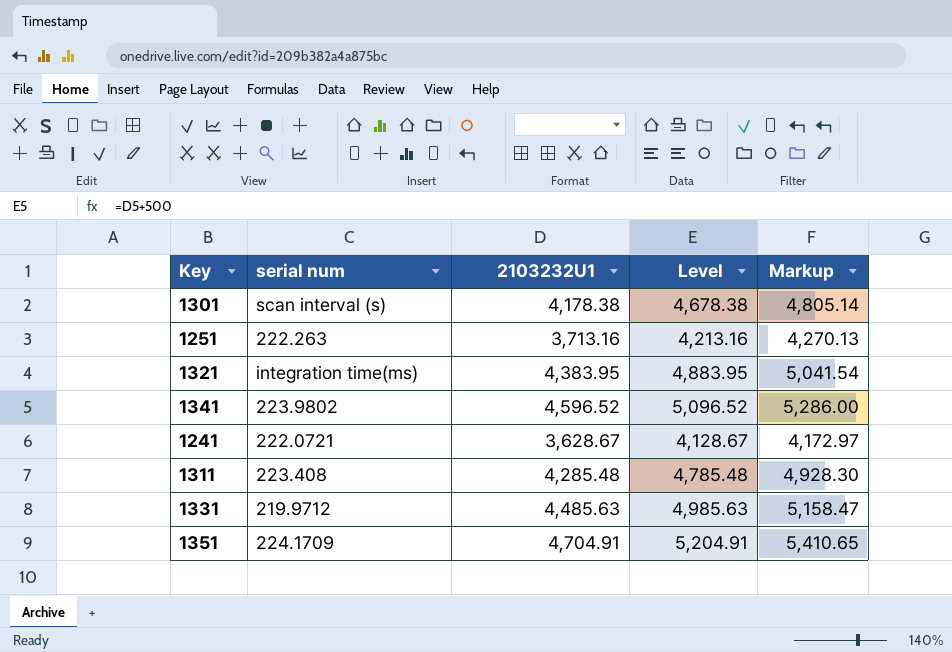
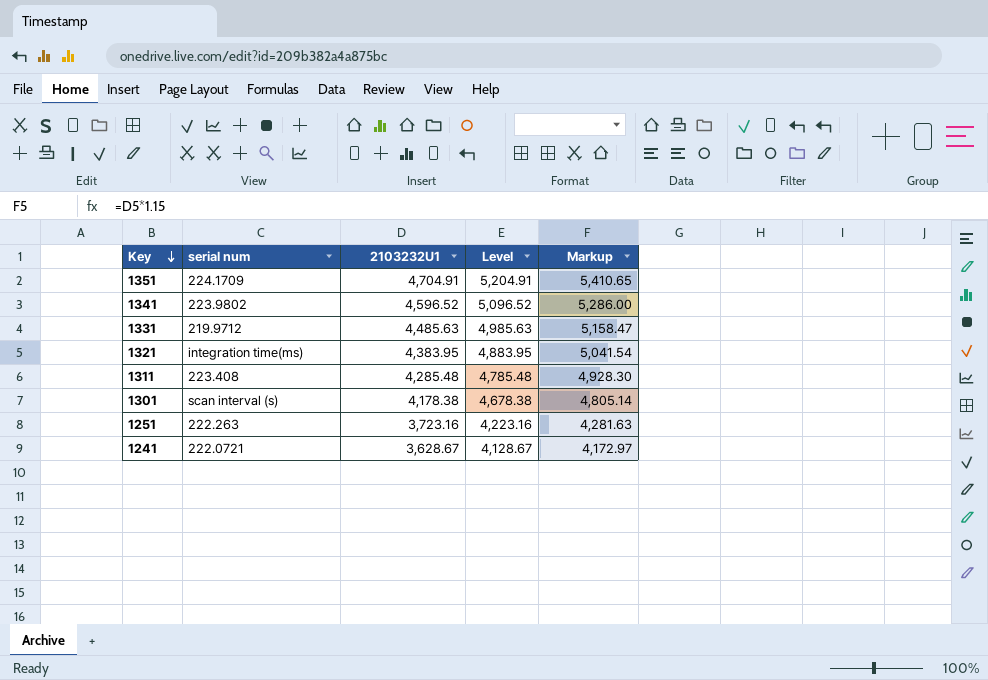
row order: none -> Key descending
1251 | 2103232U1: 3,713.16 -> 3,723.16
1251 | Level: 4,213.16 -> 4,223.16
1251 | Markup: 4,270.13 -> 4,281.63

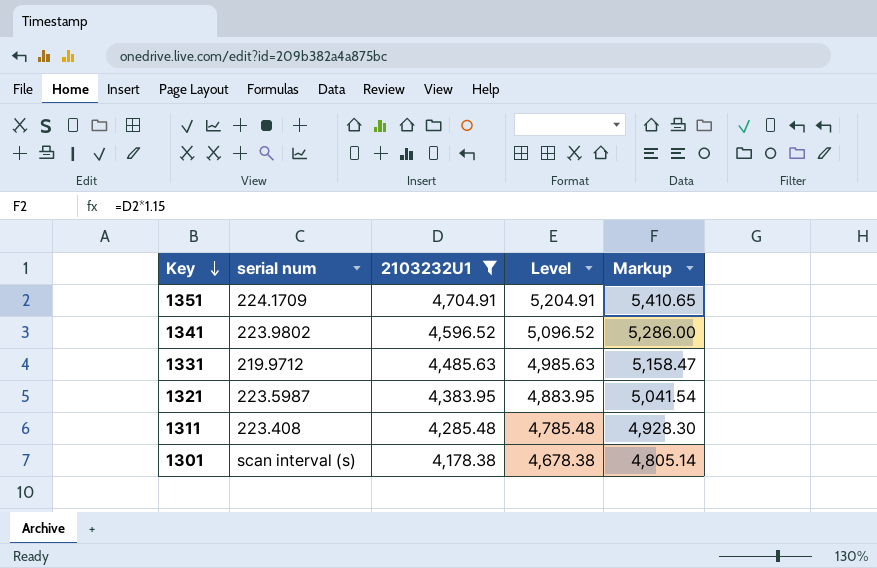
filter: none -> 2103232U1 >= 4,178.38
1321 | serial num: integration time(ms) -> 223.5987

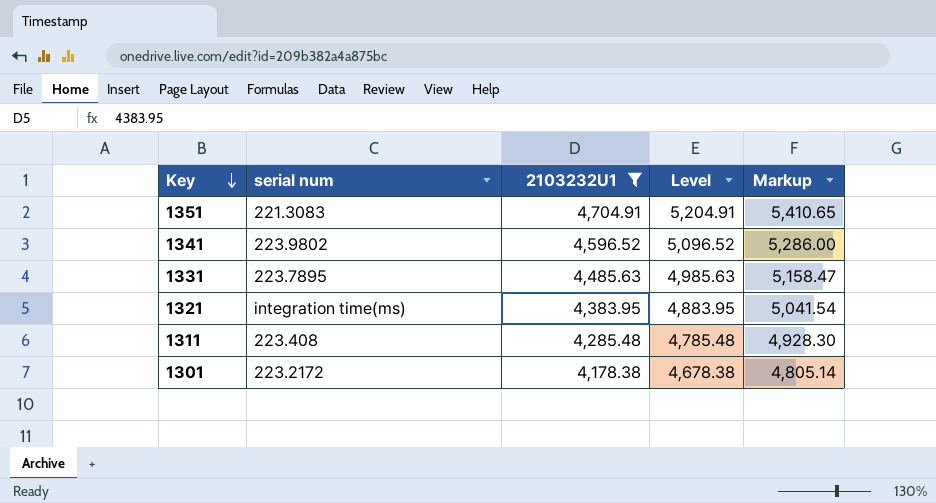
1351 | serial num: 224.1709 -> 221.3083
1331 | serial num: 219.9712 -> 223.7895
1321 | serial num: 223.5987 -> integration time(ms)
1301 | serial num: scan interval (s) -> 223.2172

